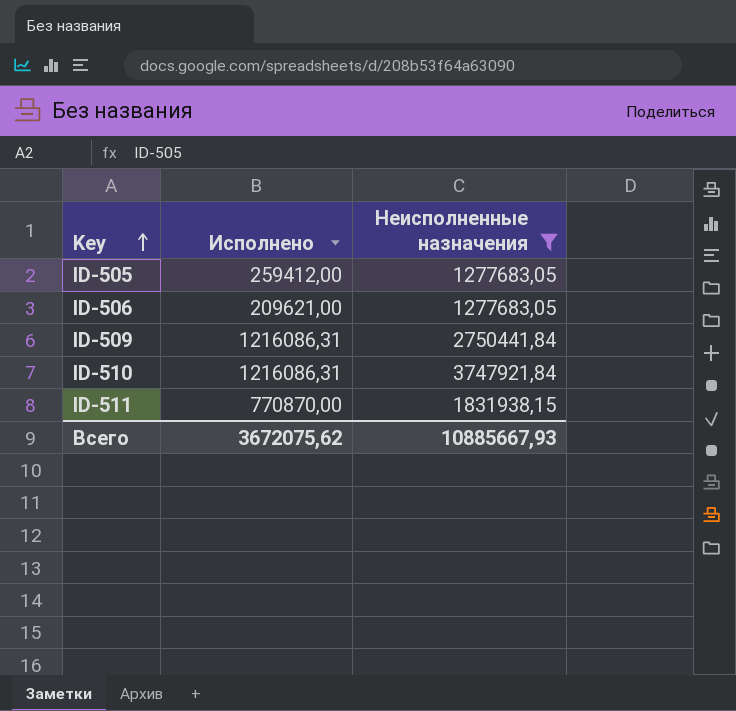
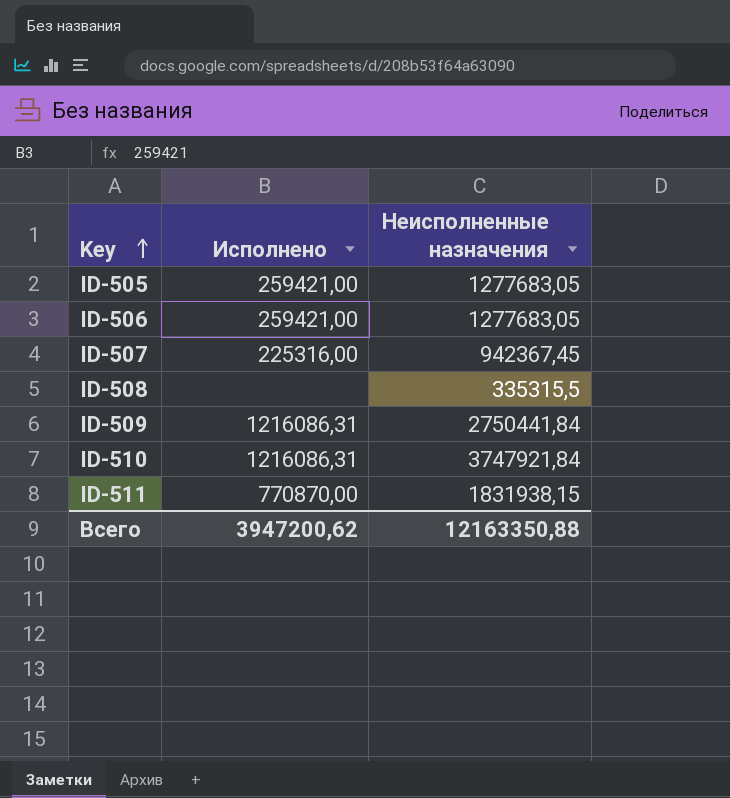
filter: Неисполненные назначения >= 1277683,05 -> none
ID-505 | Исполнено: 259412,00 -> 259421,00
ID-506 | Исполнено: 209621,00 -> 259421,00
Всего | Исполнено: 3672075,62 -> 3947200,62
Всего | Неисполненные назначения: 10885667,93 -> 12163350,88

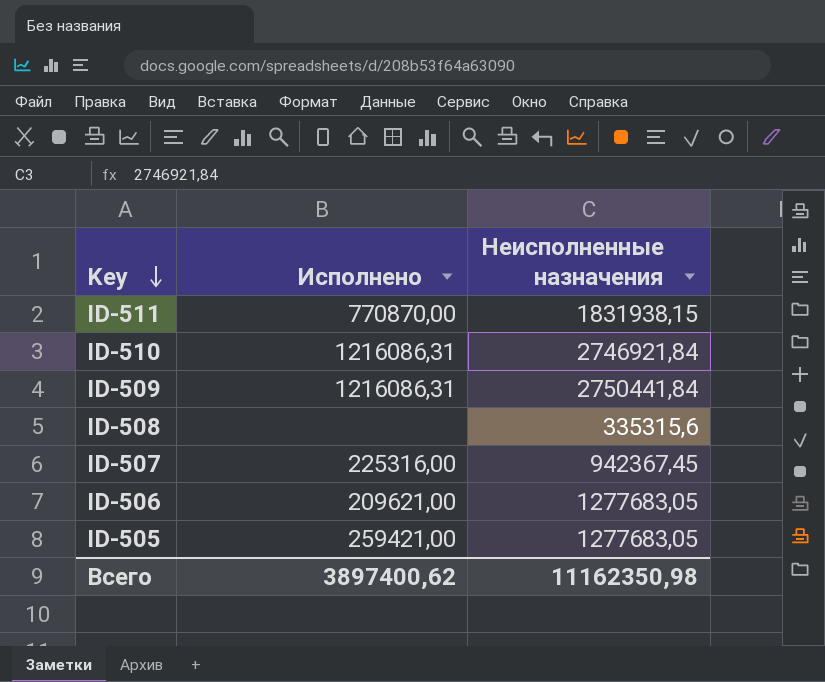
row order: Key ascending -> Key descending
ID-510 | Неисполненные назначения: 3747921,84 -> 2746921,84
ID-508 | Неисполненные назначения: 335315,5 -> 335315,6
ID-506 | Исполнено: 259421,00 -> 209621,00
Всего | Исполнено: 3947200,62 -> 3897400,62
Всего | Неисполненные назначения: 12163350,88 -> 11162350,98

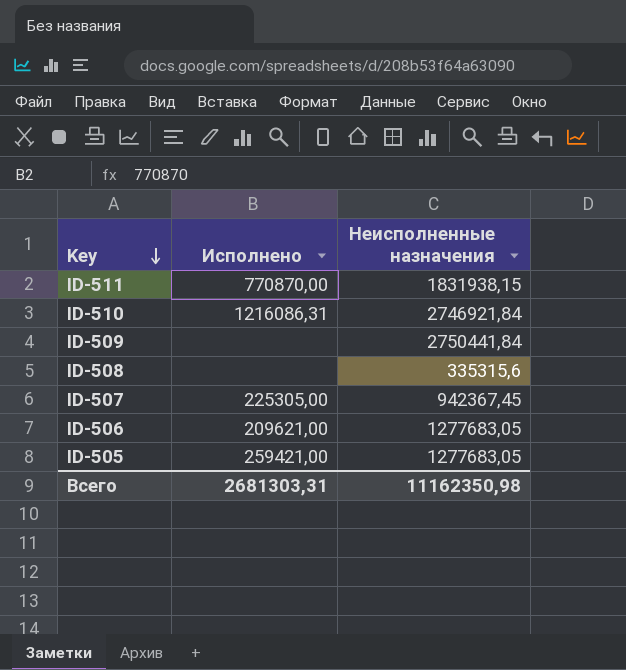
ID-509 | Исполнено: 1216086,31 -> none
ID-507 | Исполнено: 225316,00 -> 225305,00
Всего | Исполнено: 3897400,62 -> 2681303,31

